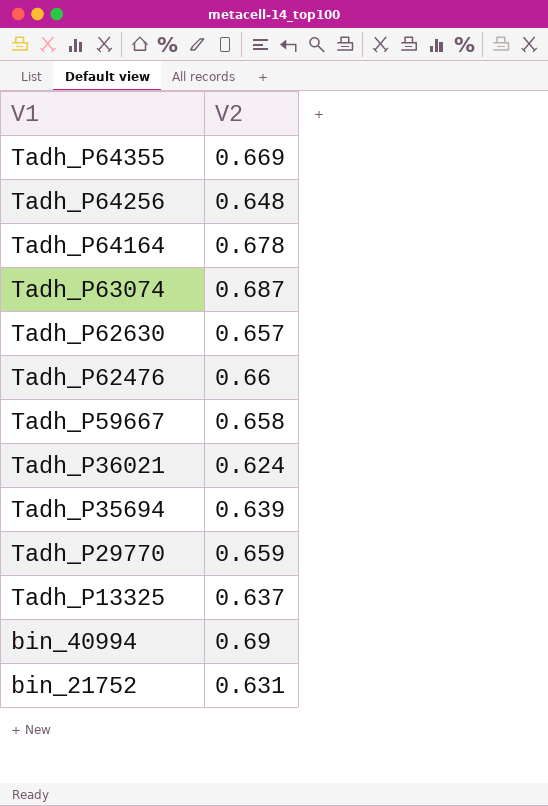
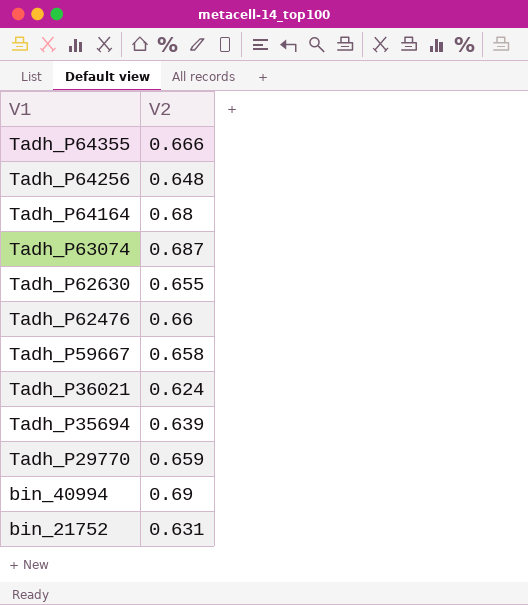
row Tadh_P13325: 0.637 -> none
Tadh_P64355 | V2: 0.669 -> 0.666
Tadh_P64164 | V2: 0.678 -> 0.68
Tadh_P62630 | V2: 0.657 -> 0.655

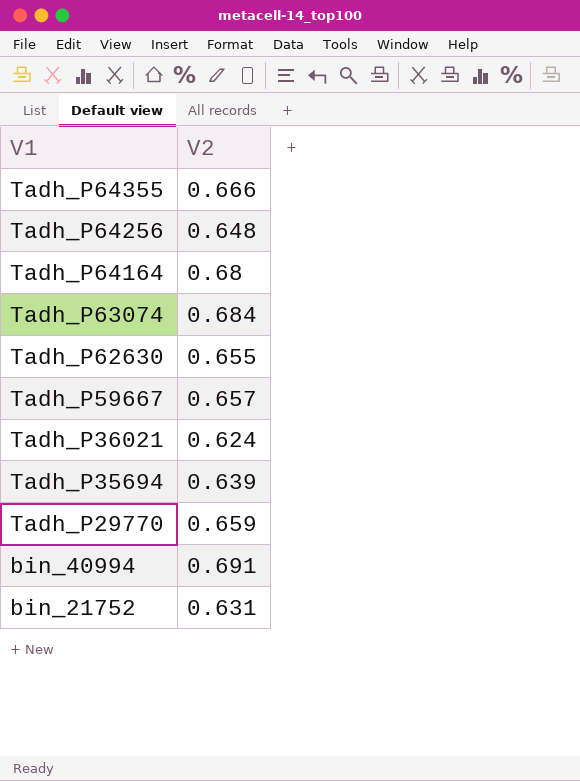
row Tadh_P62476: 0.66 -> none
Tadh_P63074 | V2: 0.687 -> 0.684
Tadh_P59667 | V2: 0.658 -> 0.657
bin_40994 | V2: 0.69 -> 0.691

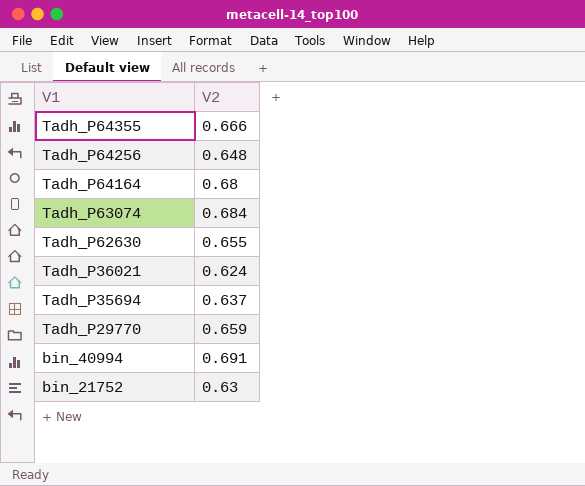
row Tadh_P59667: 0.657 -> none
Tadh_P35694 | V2: 0.639 -> 0.637
bin_21752 | V2: 0.631 -> 0.63

